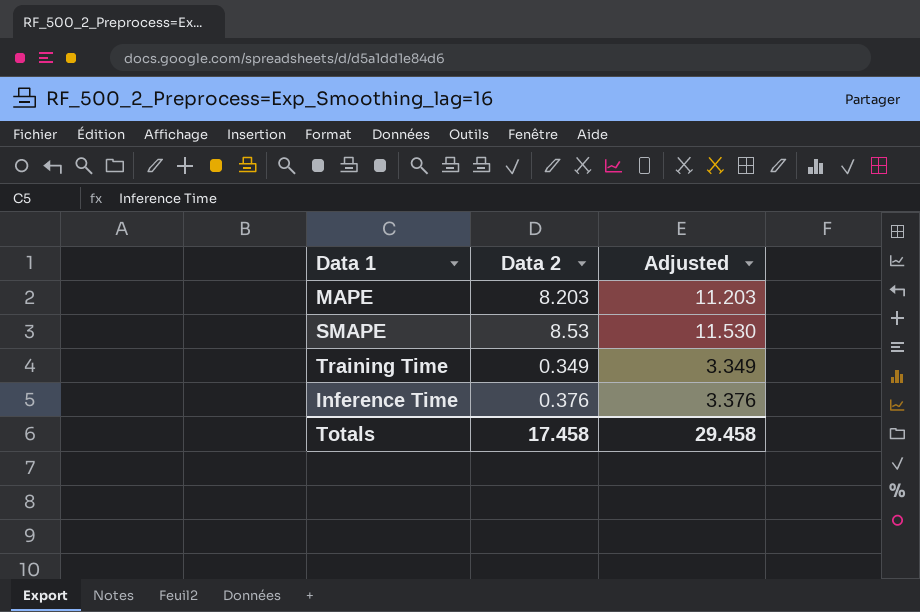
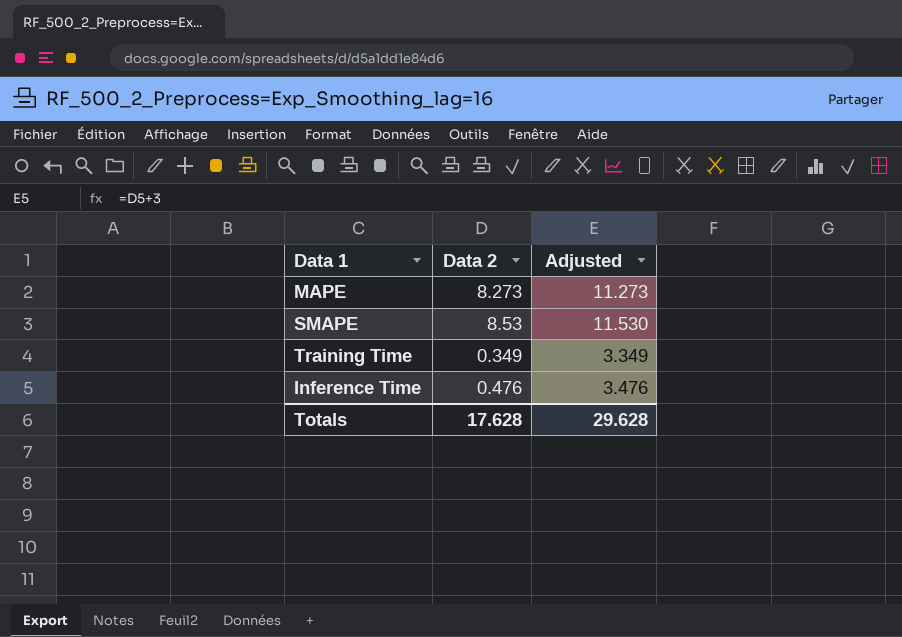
MAPE | Data 2: 8.203 -> 8.273
MAPE | Adjusted: 11.203 -> 11.273
Inference Time | Data 2: 0.376 -> 0.476
Inference Time | Adjusted: 3.376 -> 3.476
Totals | Data 2: 17.458 -> 17.628
Totals | Adjusted: 29.458 -> 29.628

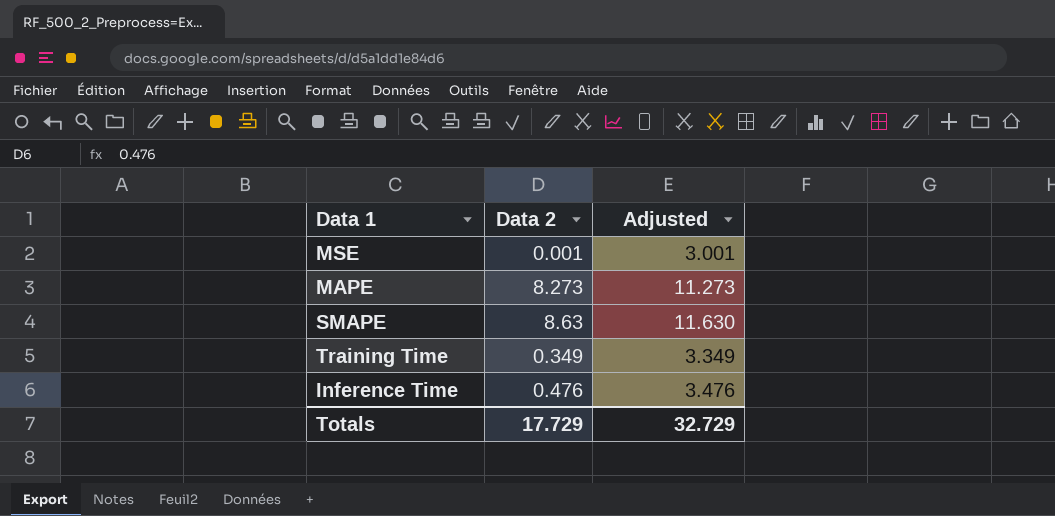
row MSE: none -> 0.001 | 3.001
SMAPE | Data 2: 8.53 -> 8.63
SMAPE | Adjusted: 11.530 -> 11.630
Totals | Data 2: 17.628 -> 17.729
Totals | Adjusted: 29.628 -> 32.729

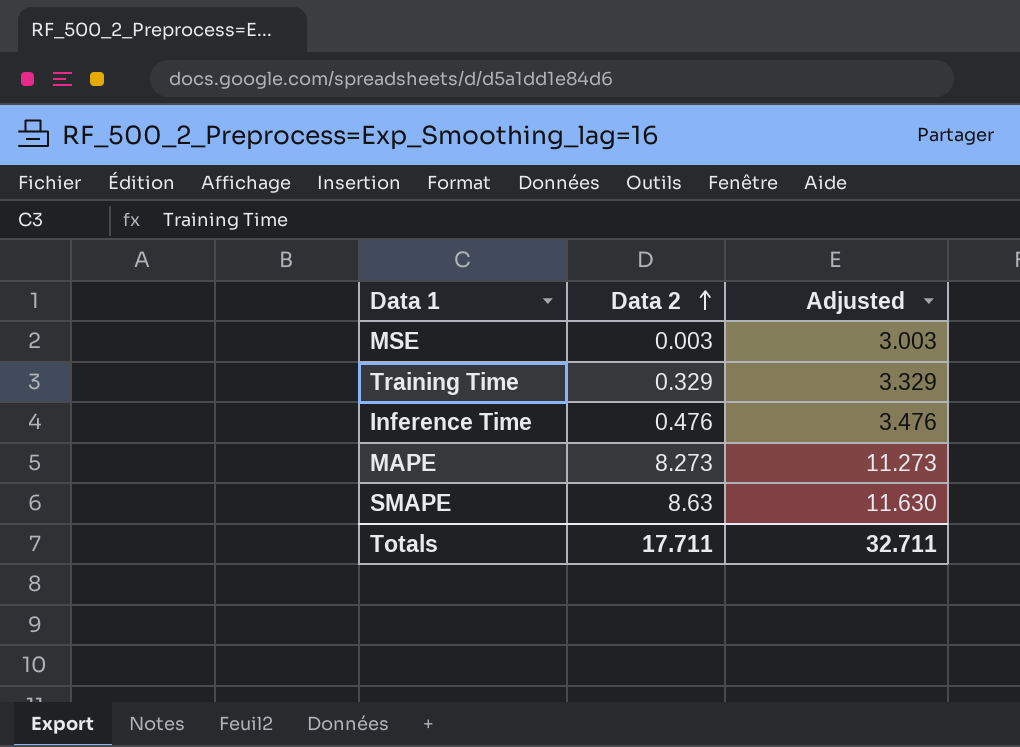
row order: none -> Data 2 ascending
MSE | Data 2: 0.001 -> 0.003
MSE | Adjusted: 3.001 -> 3.003
Training Time | Data 2: 0.349 -> 0.329
Training Time | Adjusted: 3.349 -> 3.329
Totals | Data 2: 17.729 -> 17.711
Totals | Adjusted: 32.729 -> 32.711

